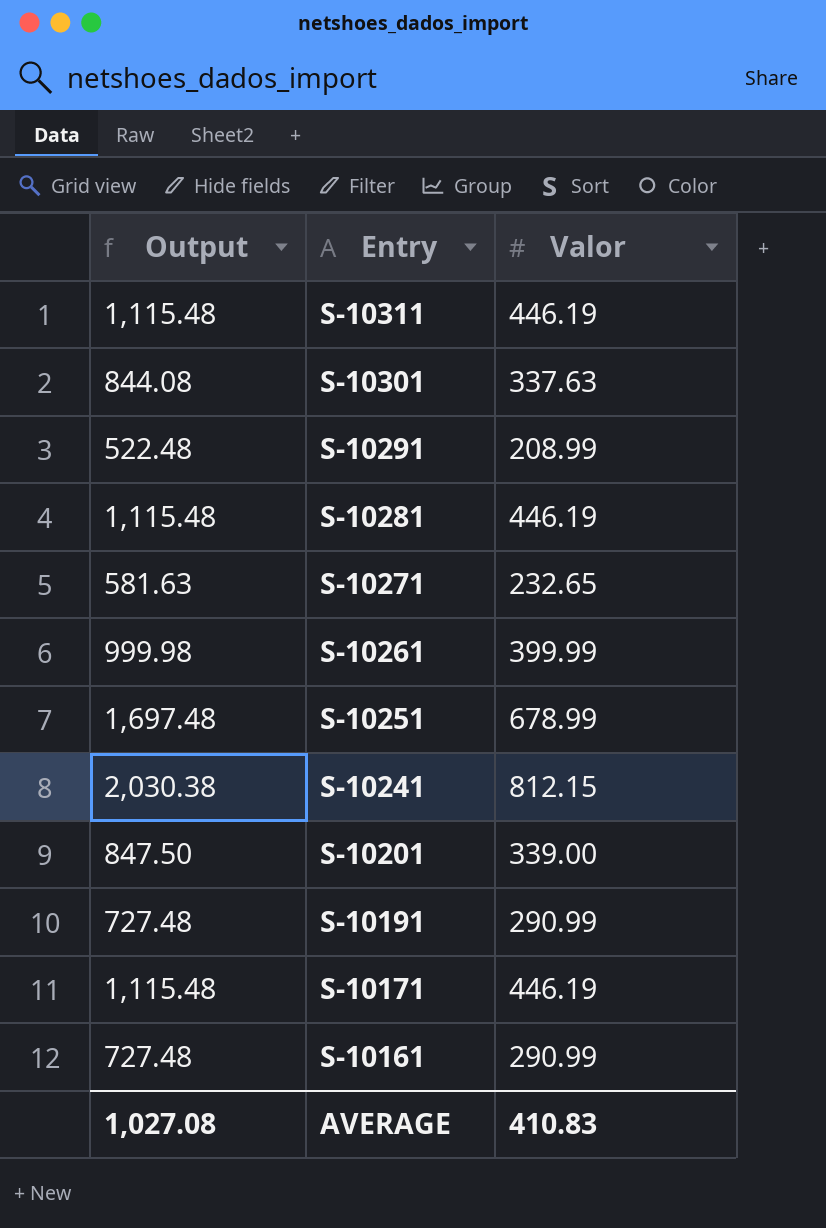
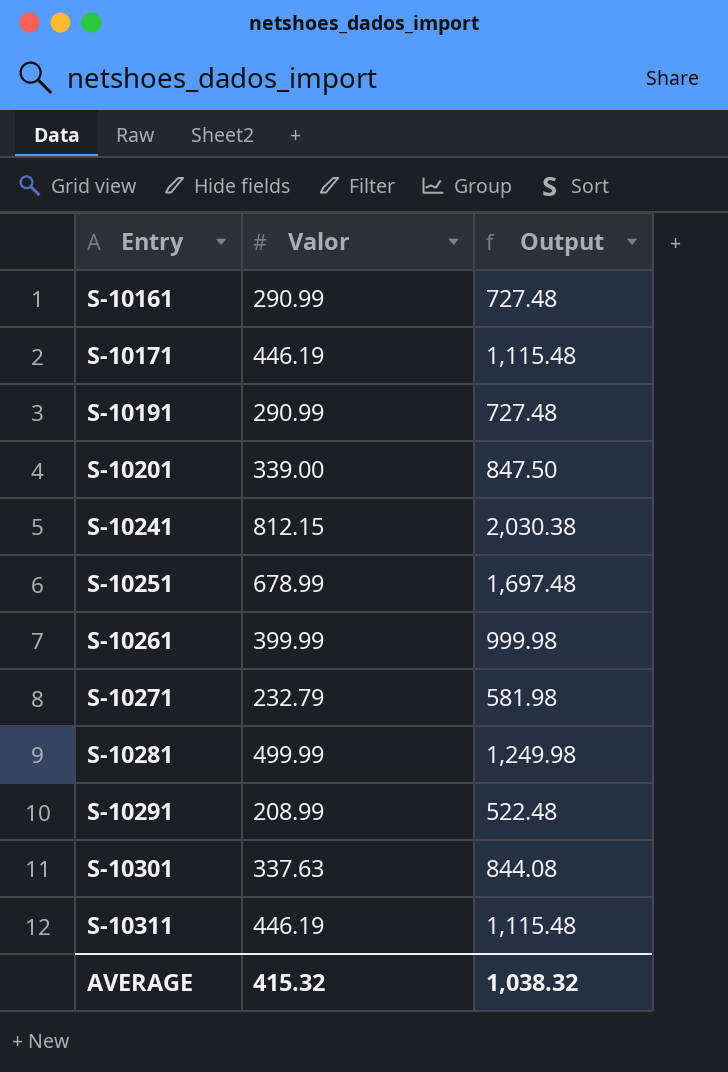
row order: Entry descending -> Entry ascending
column Output | position: 1 -> 3
S-10271 | Valor: 232.65 -> 232.79
S-10271 | Output: 581.63 -> 581.98
S-10281 | Valor: 446.19 -> 499.99
S-10281 | Output: 1,115.48 -> 1,249.98
AVERAGE | Valor: 410.83 -> 415.32
AVERAGE | Output: 1,027.08 -> 1,038.32

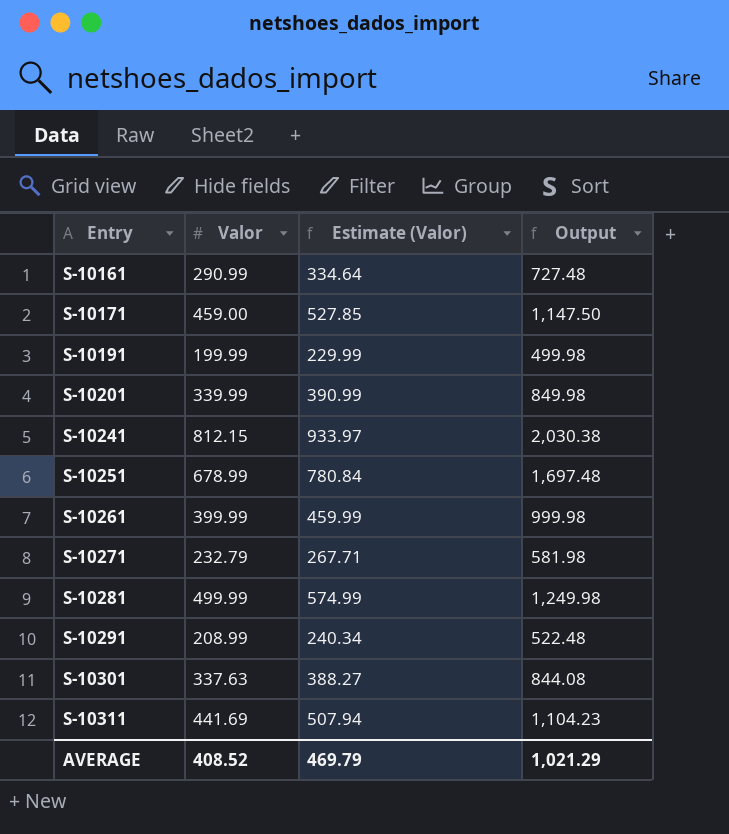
column Estimate (Valor) | formula: none -> [Valor] * 1.15
S-10171 | Valor: 446.19 -> 459.00
S-10171 | Output: 1,115.48 -> 1,147.50
S-10191 | Valor: 290.99 -> 199.99
S-10191 | Output: 727.48 -> 499.98
S-10201 | Valor: 339.00 -> 339.99
S-10201 | Output: 847.50 -> 849.98
S-10311 | Valor: 446.19 -> 441.69
S-10311 | Output: 1,115.48 -> 1,104.23
AVERAGE | Valor: 415.32 -> 408.52
AVERAGE | Output: 1,038.32 -> 1,021.29

